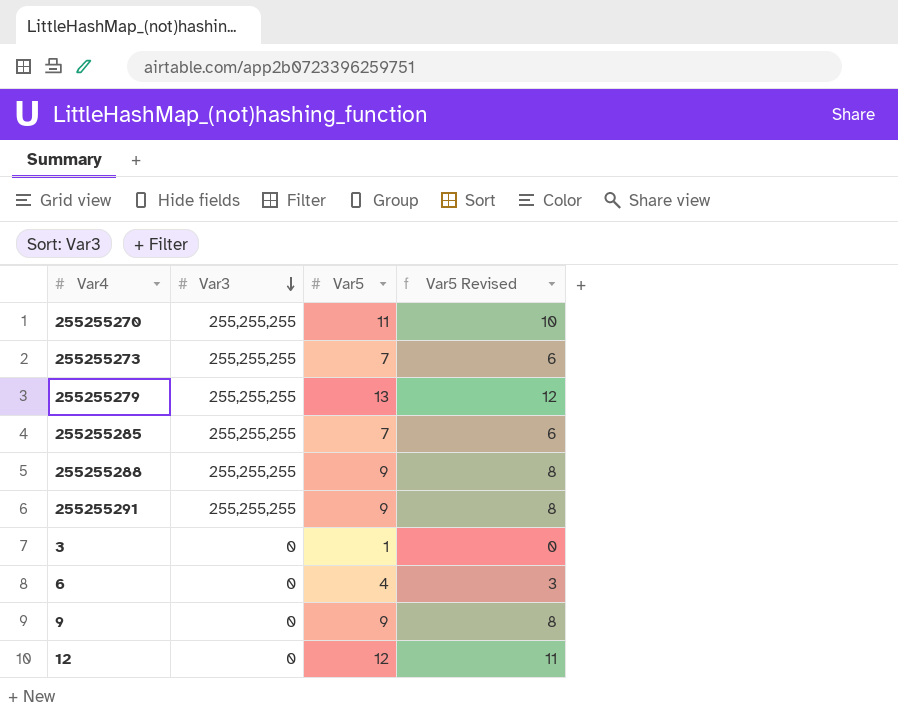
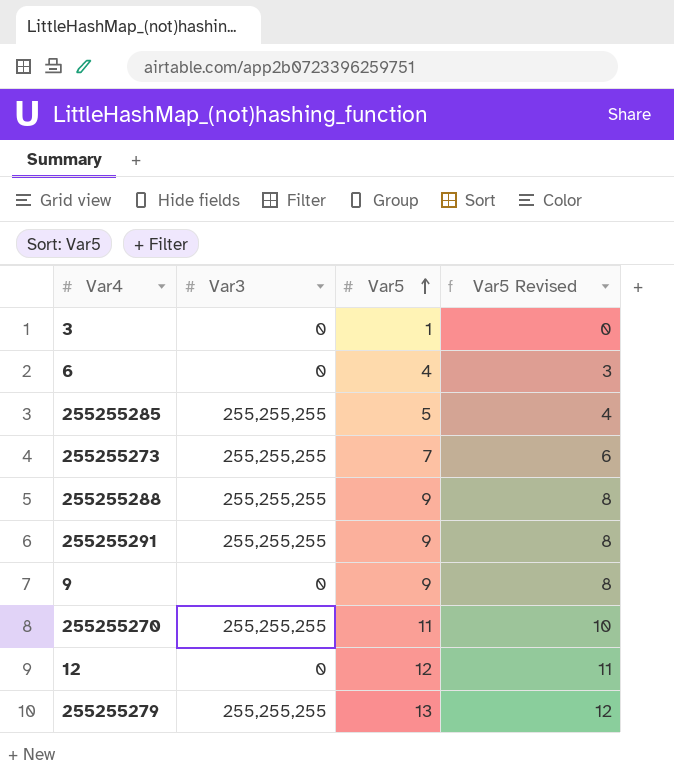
row order: Var3 descending -> Var5 ascending
255255285 | Var5: 7 -> 5
255255285 | Var5 Revised: 6 -> 4

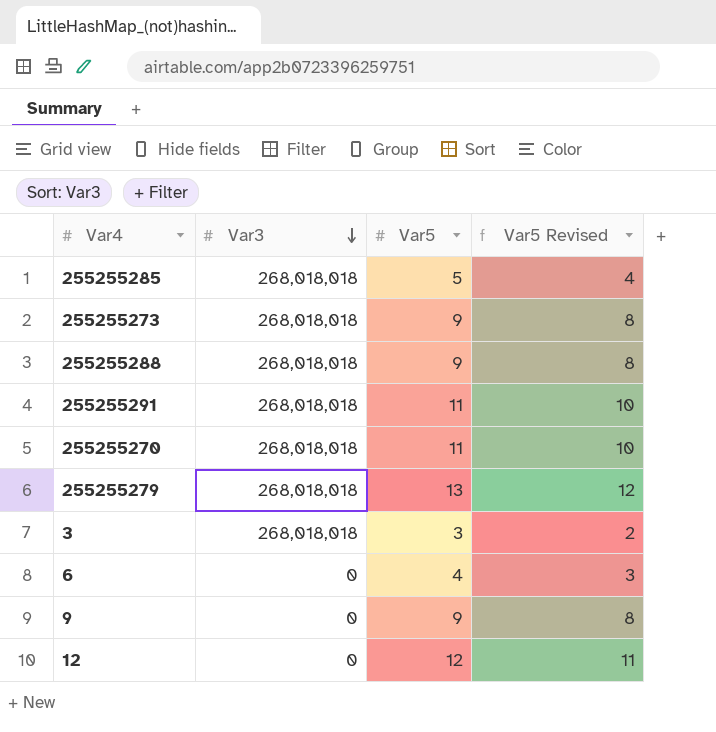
row order: Var5 ascending -> Var3 descending
255255285 | Var3: 255,255,255 -> 268,018,018
255255273 | Var3: 255,255,255 -> 268,018,018
255255273 | Var5: 7 -> 9
255255273 | Var5 Revised: 6 -> 8
255255288 | Var3: 255,255,255 -> 268,018,018
255255291 | Var3: 255,255,255 -> 268,018,018
255255291 | Var5: 9 -> 11
255255291 | Var5 Revised: 8 -> 10
255255270 | Var3: 255,255,255 -> 268,018,018
255255279 | Var3: 255,255,255 -> 268,018,018
3 | Var3: 0 -> 268,018,018
3 | Var5: 1 -> 3
3 | Var5 Revised: 0 -> 2

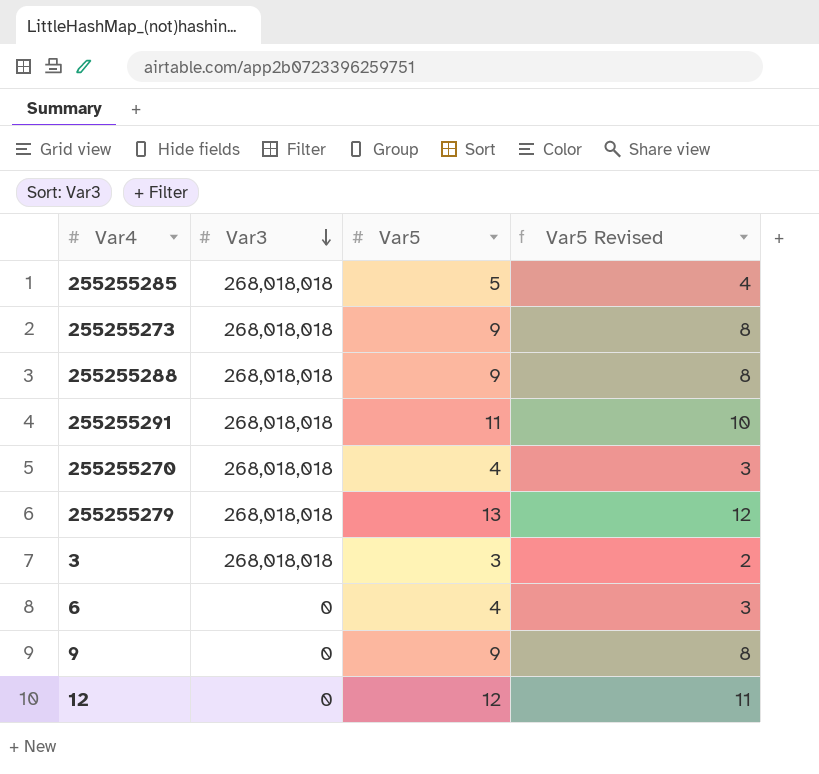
255255270 | Var5: 11 -> 4
255255270 | Var5 Revised: 10 -> 3

